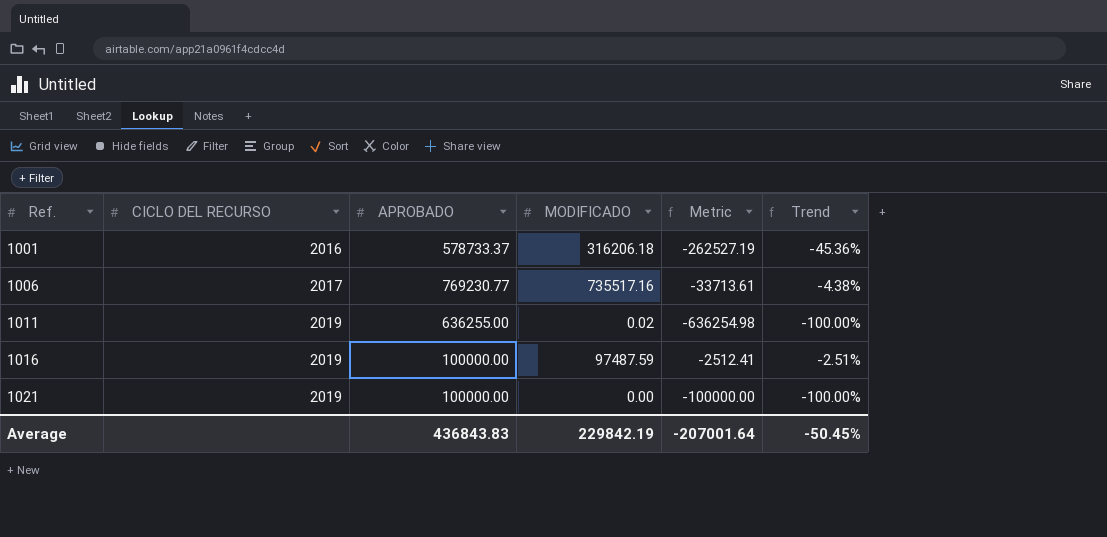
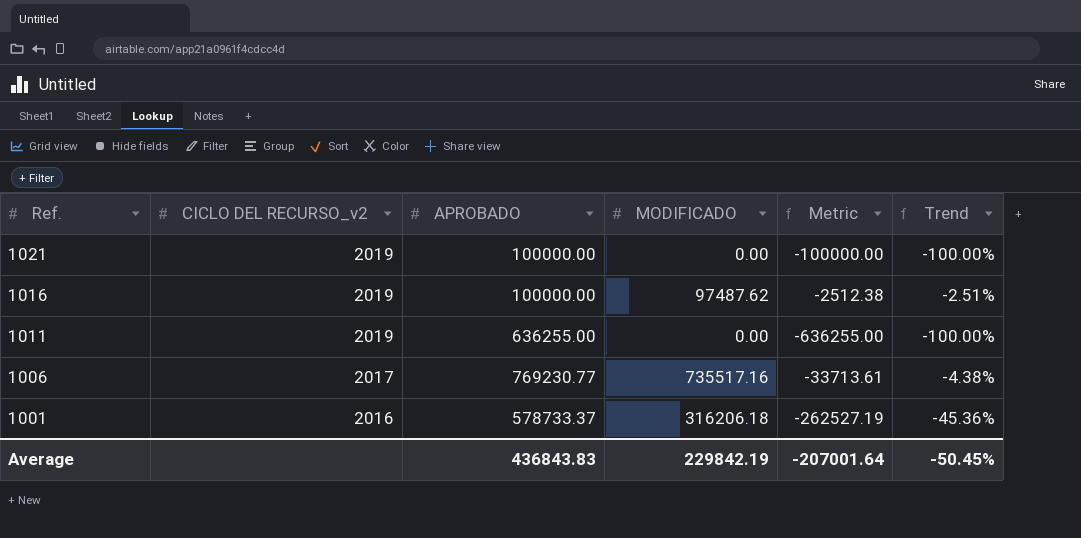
row order: Ref. ascending -> Ref. descending
column name: CICLO DEL RECURSO -> CICLO DEL RECURSO_v2
1016 | MODIFICADO: 97487.59 -> 97487.62
1016 | Metric: -2512.41 -> -2512.38
1011 | MODIFICADO: 0.02 -> 0.00
1011 | Metric: -636254.98 -> -636255.00

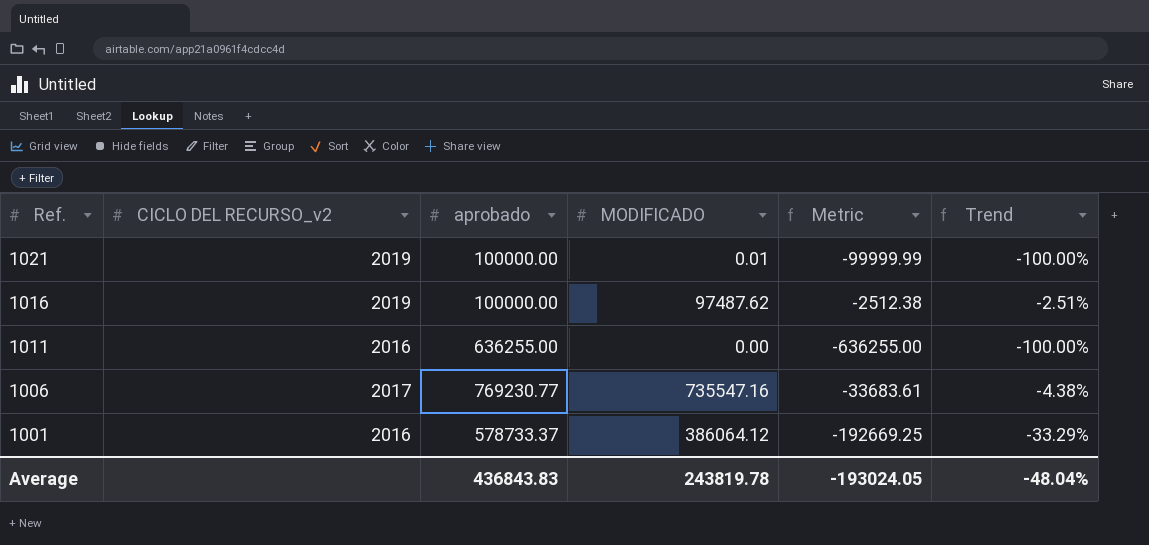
column name: APROBADO -> aprobado
1021 | MODIFICADO: 0.00 -> 0.01
1021 | Metric: -100000.00 -> -99999.99
1011 | CICLO DEL RECURSO_v2: 2019 -> 2016
1006 | MODIFICADO: 735517.16 -> 735547.16
1006 | Metric: -33713.61 -> -33683.61
1001 | MODIFICADO: 316206.18 -> 386064.12
1001 | Metric: -262527.19 -> -192669.25
1001 | Trend: -45.36% -> -33.29%
Average | MODIFICADO: 229842.19 -> 243819.78
Average | Metric: -207001.64 -> -193024.05
Average | Trend: -50.45% -> -48.04%

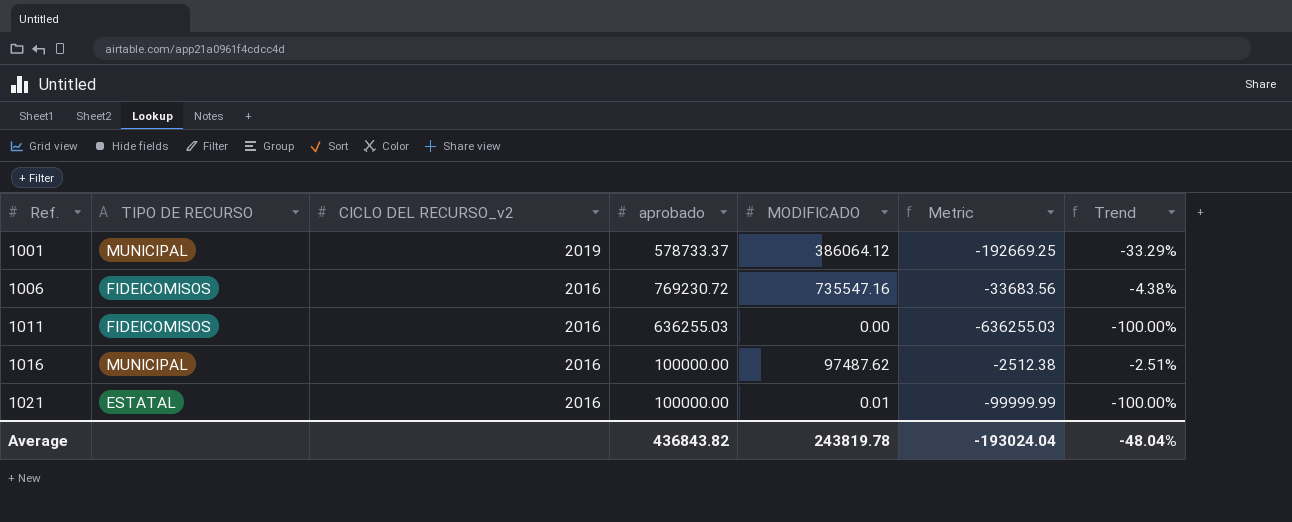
row order: Ref. descending -> Ref. ascending
column TIPO DE RECURSO | position: none -> 2
1001 | CICLO DEL RECURSO_v2: 2016 -> 2019
1006 | CICLO DEL RECURSO_v2: 2017 -> 2016
1006 | aprobado: 769230.77 -> 769230.72
1006 | Metric: -33683.61 -> -33683.56
1011 | aprobado: 636255.00 -> 636255.03
1011 | Metric: -636255.00 -> -636255.03
1016 | CICLO DEL RECURSO_v2: 2019 -> 2016
1021 | CICLO DEL RECURSO_v2: 2019 -> 2016
Average | aprobado: 436843.83 -> 436843.82
Average | Metric: -193024.05 -> -193024.04

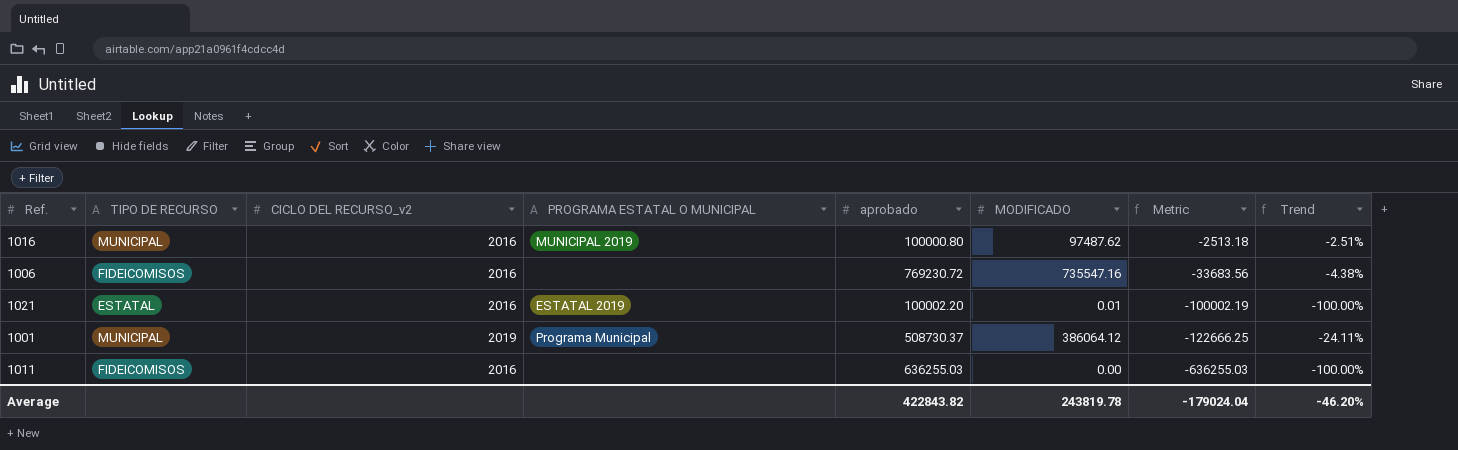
row order: Ref. ascending -> Metric descending
column PROGRAMA ESTATAL O MUNICIPAL | position: none -> 4
1016 | aprobado: 100000.00 -> 100000.80
1016 | Metric: -2512.38 -> -2513.18
1021 | aprobado: 100000.00 -> 100002.20
1021 | Metric: -99999.99 -> -100002.19
1001 | aprobado: 578733.37 -> 508730.37
1001 | Metric: -192669.25 -> -122666.25
1001 | Trend: -33.29% -> -24.11%
Average | aprobado: 436843.82 -> 422843.82
Average | Metric: -193024.04 -> -179024.04
Average | Trend: -48.04% -> -46.20%

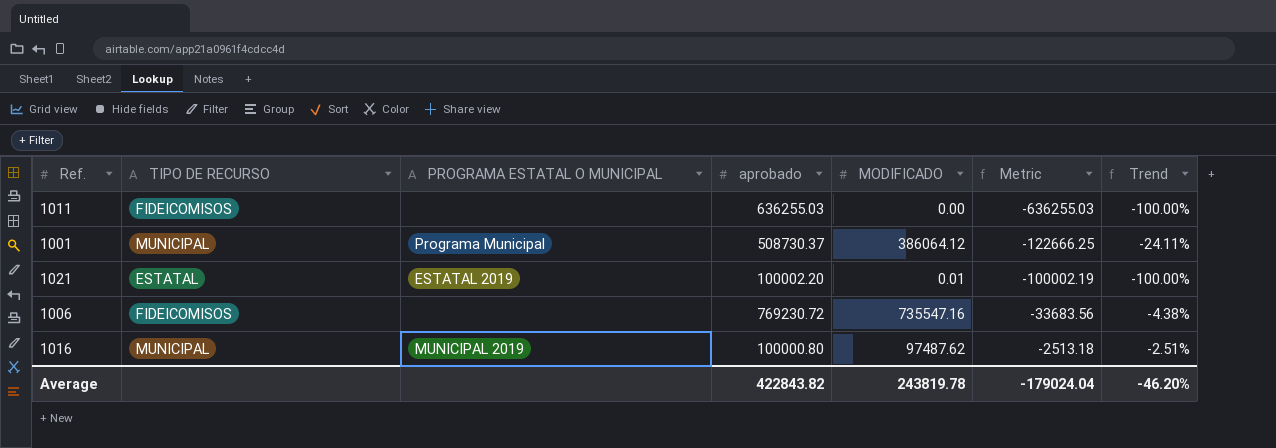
row order: Metric descending -> Metric ascending
column CICLO DEL RECURSO_v2 | position: 3 -> none

